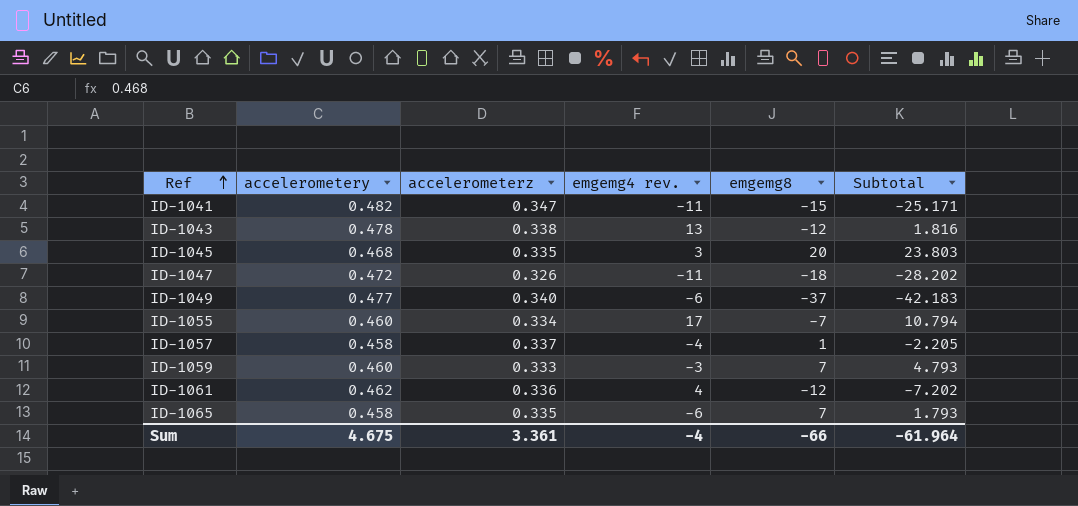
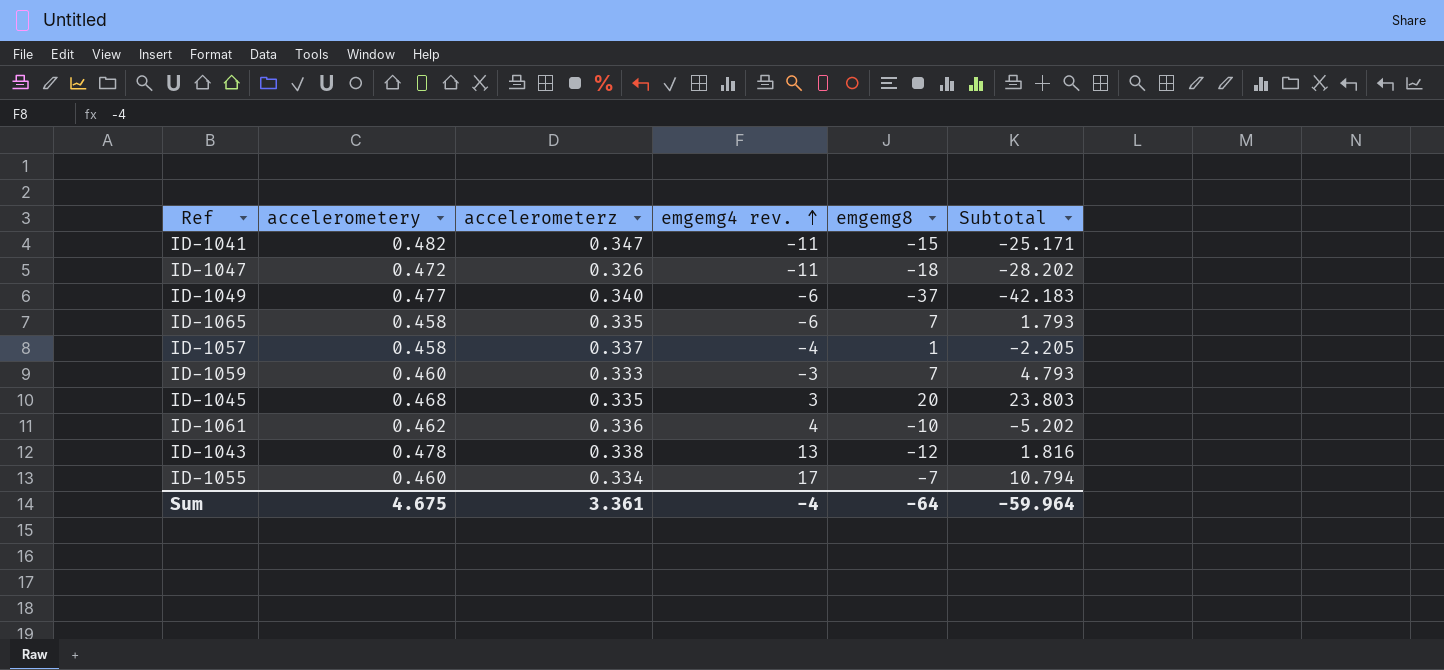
row order: Ref ascending -> emgemg4 rev. ascending
ID-1061 | emgemg8: -12 -> -10
ID-1061 | Subtotal: -7.202 -> -5.202
Sum | emgemg8: -66 -> -64
Sum | Subtotal: -61.964 -> -59.964

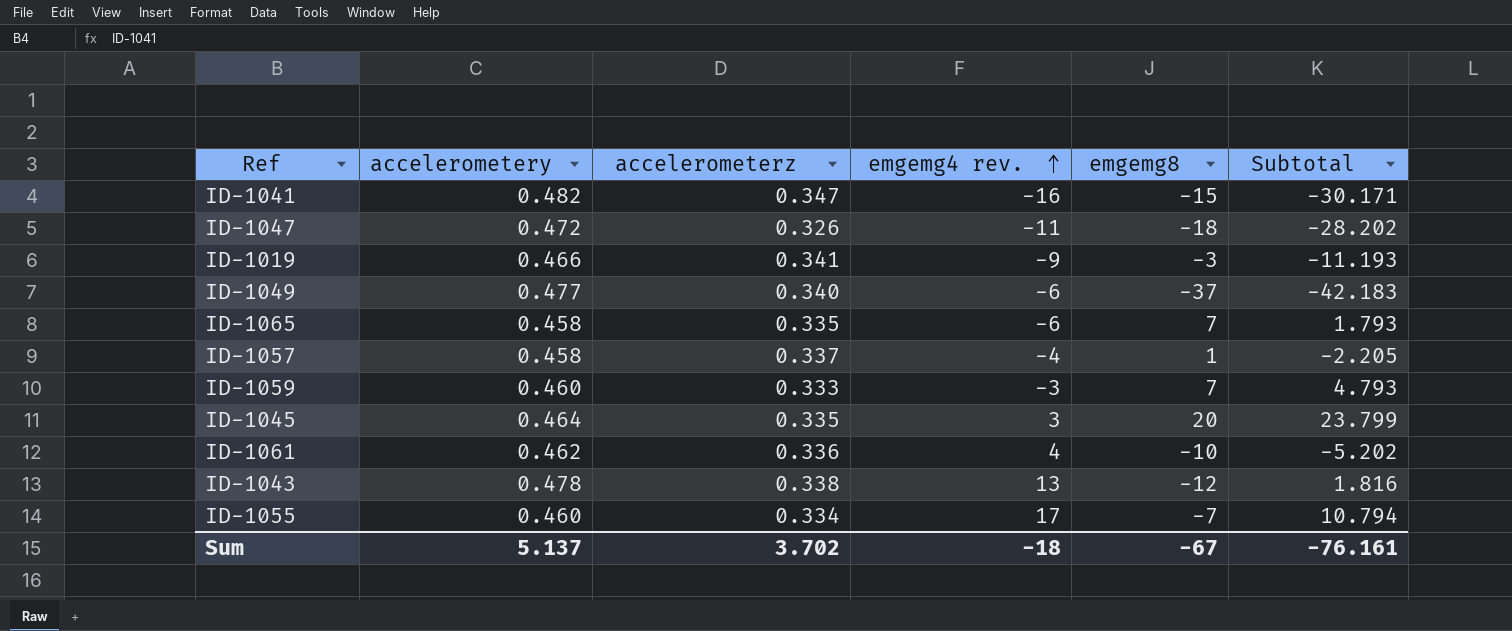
ID-1041 | emgemg4 rev.: -11 -> -16
ID-1041 | Subtotal: -25.171 -> -30.171
row ID-1019: none -> 0.466 | 0.341 | -9 | -3 | -11.193
ID-1045 | accelerometery: 0.468 -> 0.464
ID-1045 | Subtotal: 23.803 -> 23.799
Sum | accelerometery: 4.675 -> 5.137
Sum | accelerometerz: 3.361 -> 3.702
Sum | emgemg4 rev.: -4 -> -18
Sum | emgemg8: -64 -> -67
Sum | Subtotal: -59.964 -> -76.161

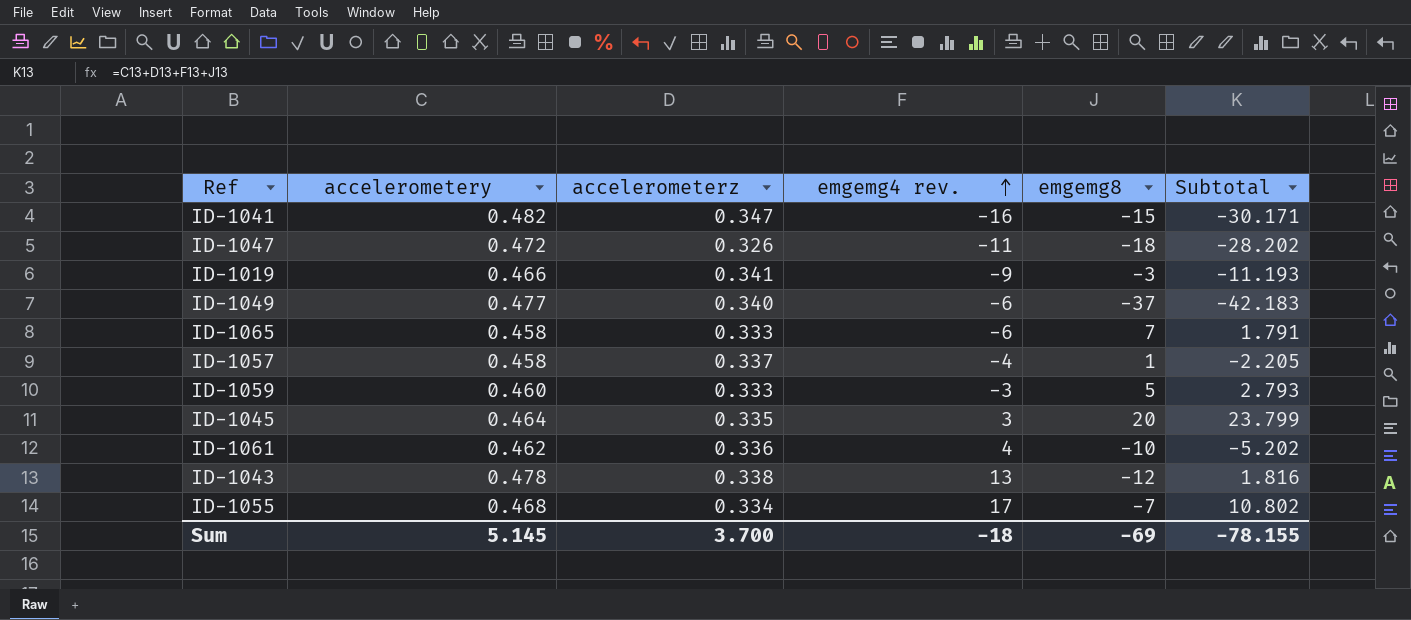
ID-1065 | accelerometerz: 0.335 -> 0.333
ID-1065 | Subtotal: 1.793 -> 1.791
ID-1059 | emgemg8: 7 -> 5
ID-1059 | Subtotal: 4.793 -> 2.793
ID-1055 | accelerometery: 0.460 -> 0.468
ID-1055 | Subtotal: 10.794 -> 10.802
Sum | accelerometery: 5.137 -> 5.145
Sum | accelerometerz: 3.702 -> 3.700
Sum | emgemg8: -67 -> -69
Sum | Subtotal: -76.161 -> -78.155

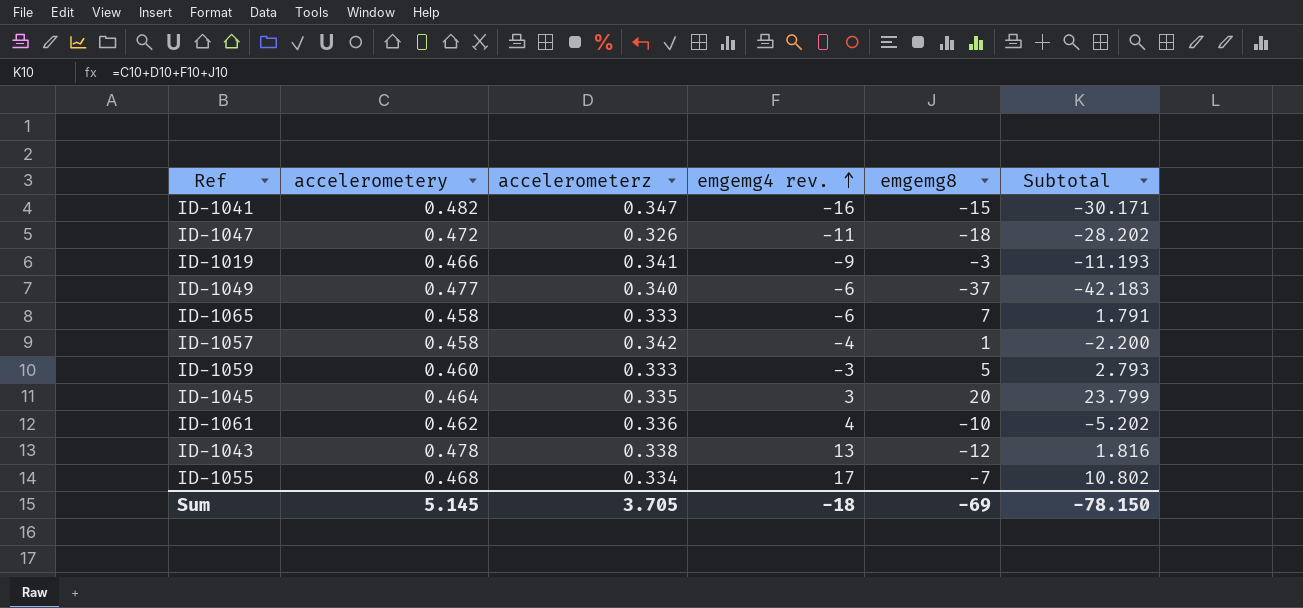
ID-1057 | accelerometerz: 0.337 -> 0.342
ID-1057 | Subtotal: -2.205 -> -2.200
Sum | accelerometerz: 3.700 -> 3.705
Sum | Subtotal: -78.155 -> -78.150

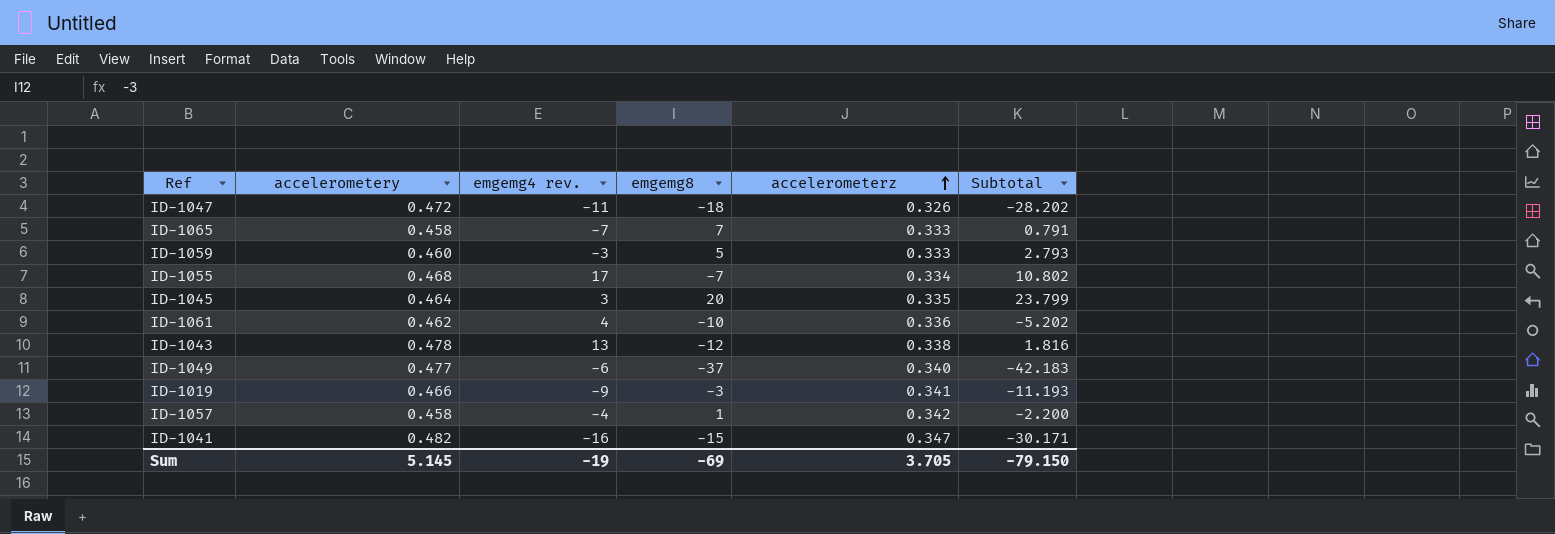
row order: emgemg4 rev. ascending -> accelerometerz ascending
column accelerometerz | position: 3 -> 5
ID-1065 | emgemg4 rev.: -6 -> -7
ID-1065 | Subtotal: 1.791 -> 0.791
Sum | emgemg4 rev.: -18 -> -19
Sum | Subtotal: -78.150 -> -79.150

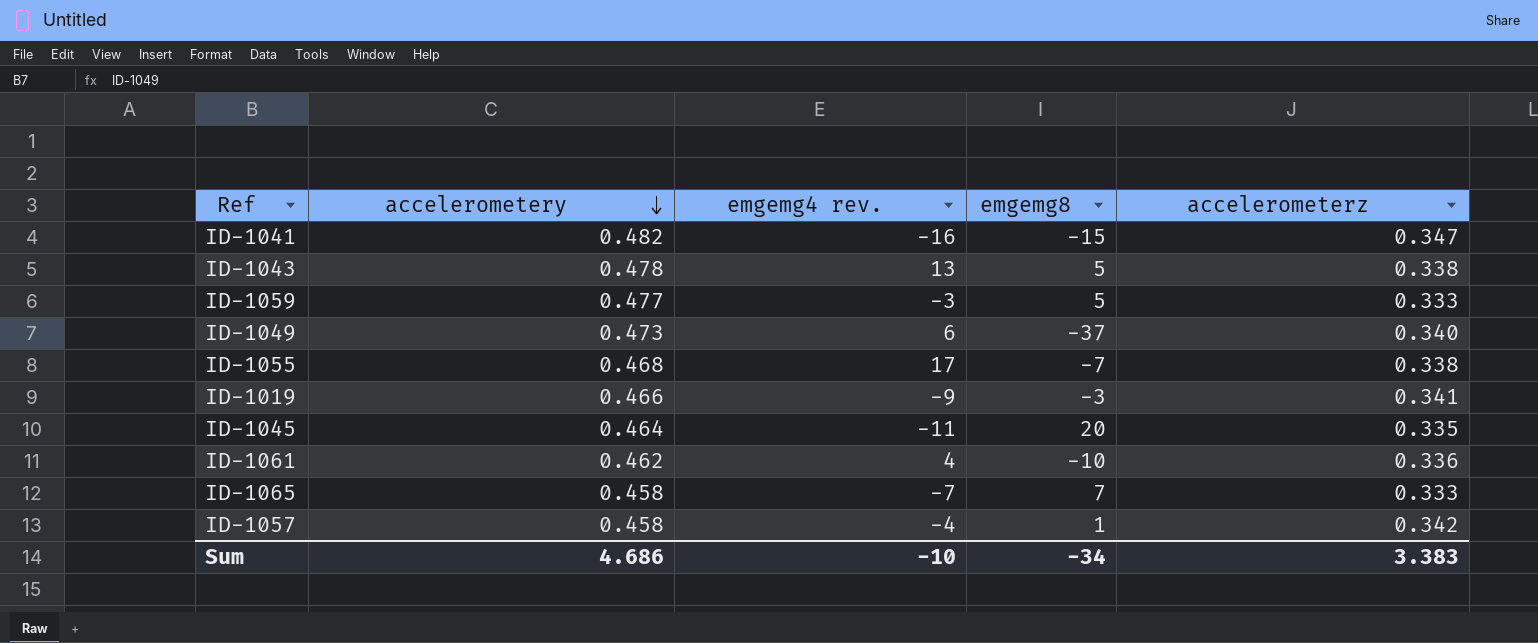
row order: accelerometerz ascending -> accelerometery descending
column Subtotal | formula: [accelerometery] + [emgemg4 rev.] + [emgemg8] + [accelerometerz] -> none
row ID-1047: 0.472 | -11 | -18 | 0.326 | -28.202 -> none
ID-1043 | emgemg8: -12 -> 5
ID-1059 | accelerometery: 0.460 -> 0.477
ID-1049 | accelerometery: 0.477 -> 0.473
ID-1049 | emgemg4 rev.: -6 -> 6
ID-1055 | accelerometerz: 0.334 -> 0.338
ID-1045 | emgemg4 rev.: 3 -> -11
Sum | accelerometery: 5.145 -> 4.686
Sum | emgemg4 rev.: -19 -> -10
Sum | emgemg8: -69 -> -34
Sum | accelerometerz: 3.705 -> 3.383

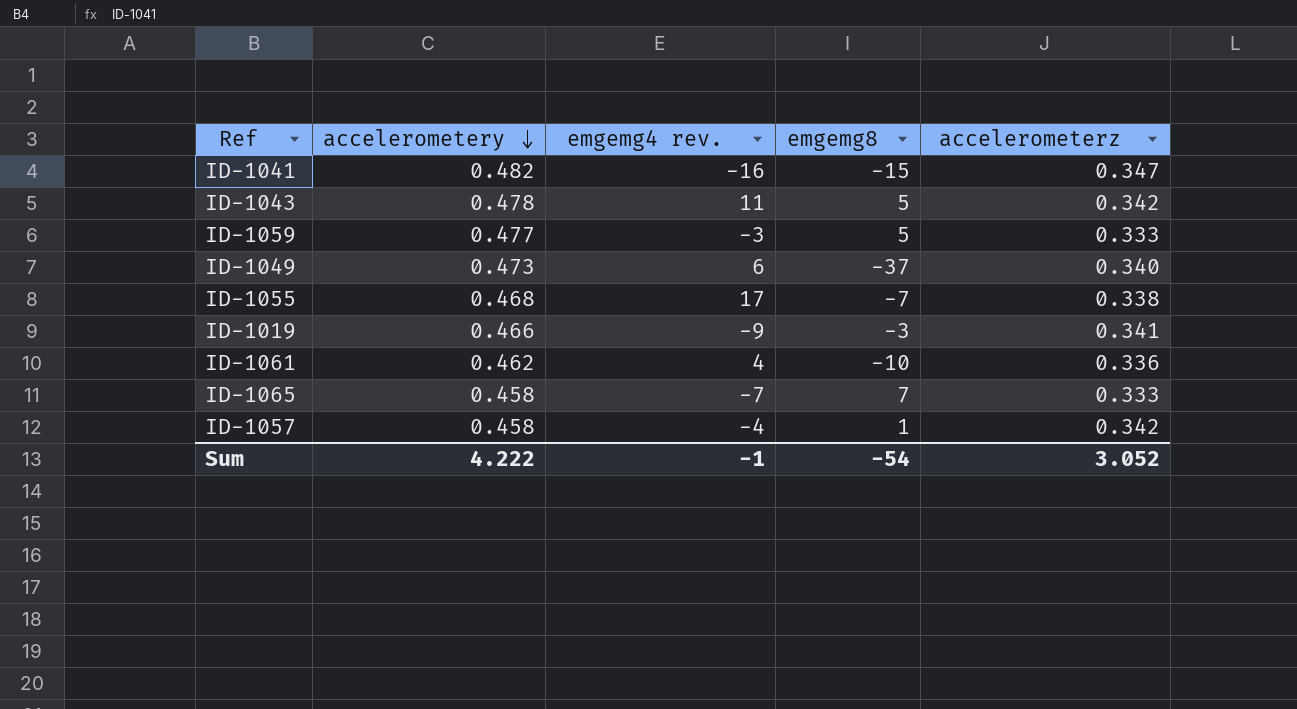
row ID-1045: 0.464 | -11 | 20 | 0.335 -> none
ID-1043 | emgemg4 rev.: 13 -> 11
ID-1043 | accelerometerz: 0.338 -> 0.342
Sum | accelerometery: 4.686 -> 4.222
Sum | emgemg4 rev.: -10 -> -1
Sum | emgemg8: -34 -> -54
Sum | accelerometerz: 3.383 -> 3.052

